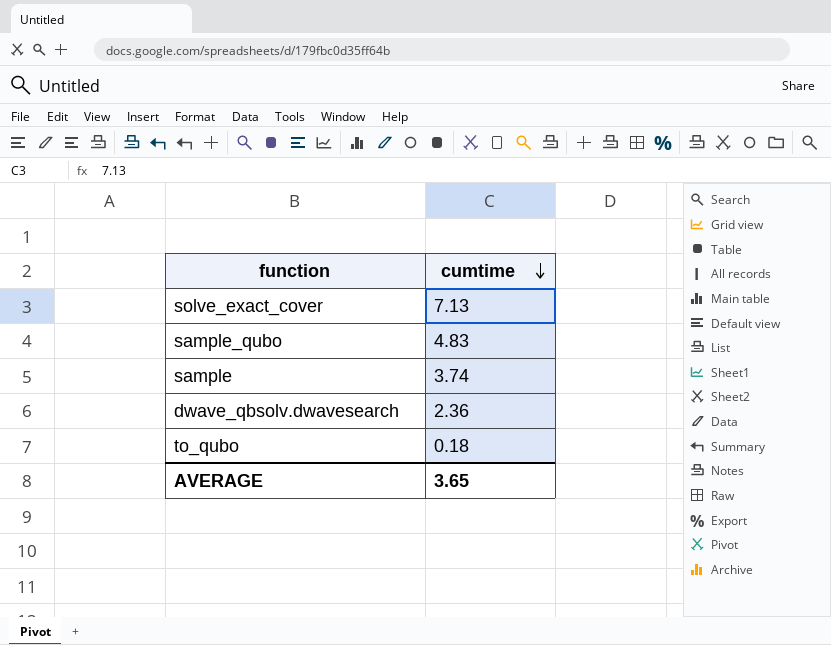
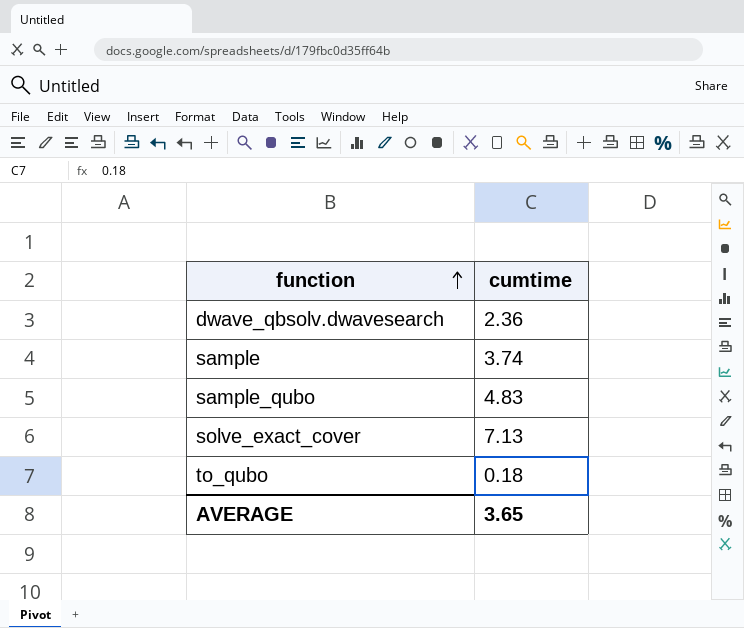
row order: cumtime descending -> function ascending

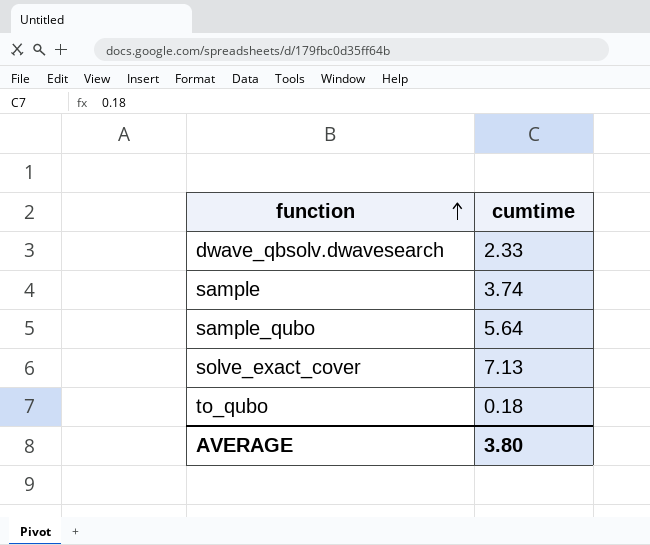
dwave_qbsolv.dwavesearch | cumtime: 2.36 -> 2.33
sample_qubo | cumtime: 4.83 -> 5.64
AVERAGE | cumtime: 3.65 -> 3.80

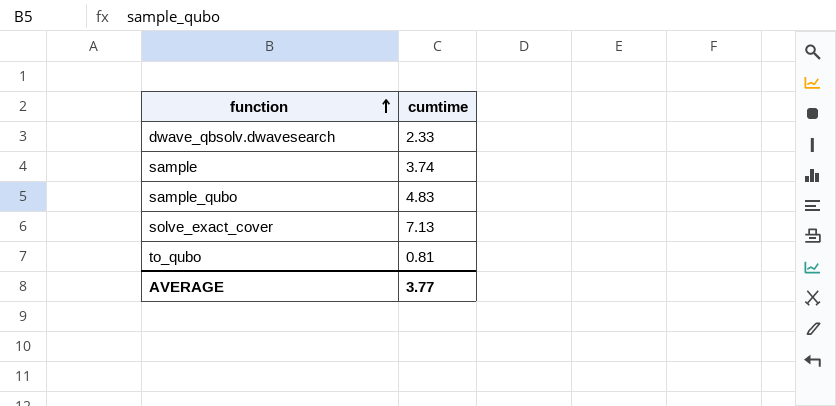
sample_qubo | cumtime: 5.64 -> 4.83
to_qubo | cumtime: 0.18 -> 0.81
AVERAGE | cumtime: 3.80 -> 3.77

